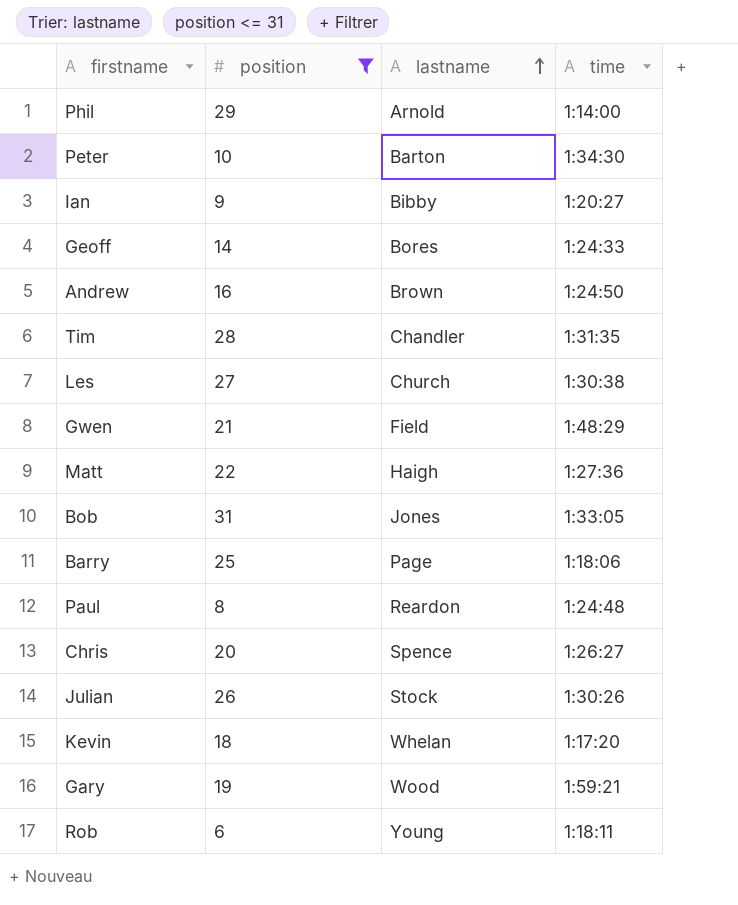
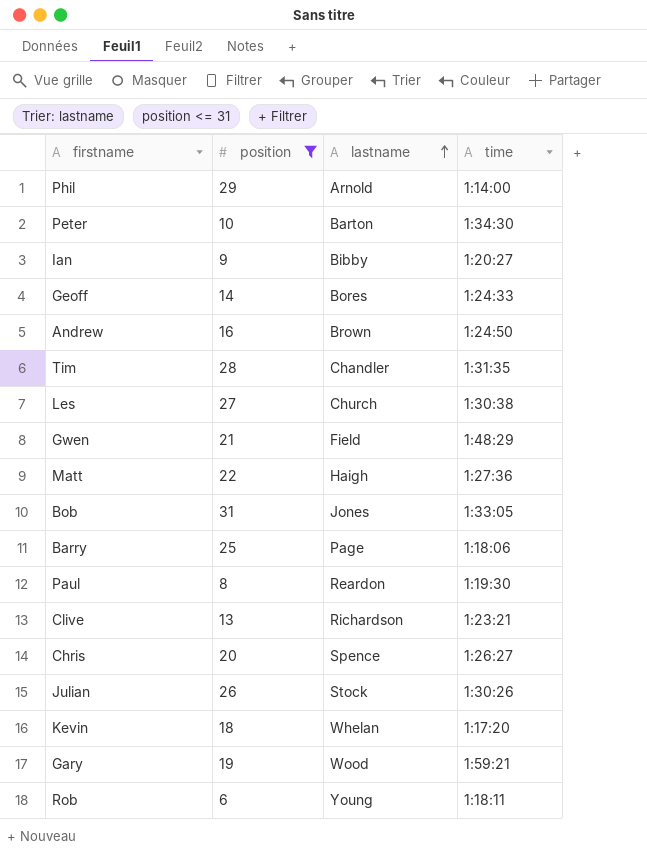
Paul | time: 1:24:48 -> 1:19:30
row Clive: none -> 13 | Richardson | 1:23:21

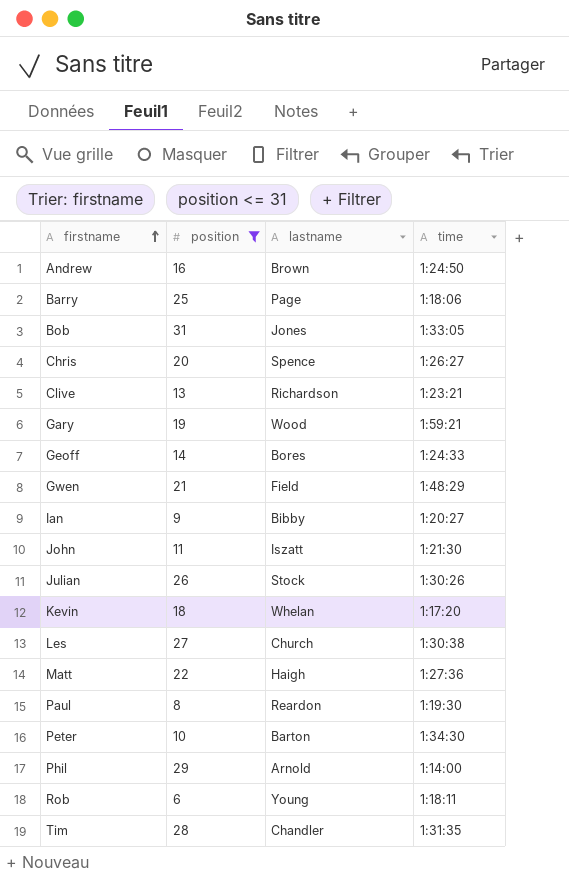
row order: lastname ascending -> firstname ascending
row John: none -> 11 | Iszatt | 1:21:30

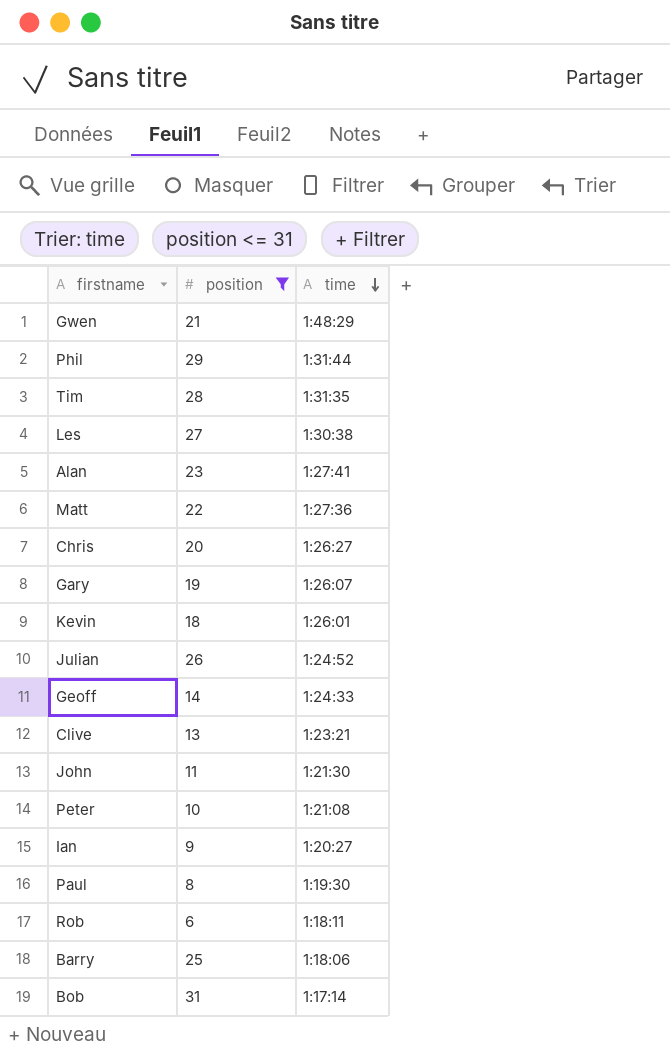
row order: firstname ascending -> time descending
column lastname | position: 3 -> none
row Andrew: 16 | Brown | 1:24:50 -> none
Phil | time: 1:14:00 -> 1:31:44
row Alan: none -> 23 | 1:27:41
Gary | time: 1:59:21 -> 1:26:07
Kevin | time: 1:17:20 -> 1:26:01
Julian | time: 1:30:26 -> 1:24:52
Peter | time: 1:34:30 -> 1:21:08
Bob | time: 1:33:05 -> 1:17:14

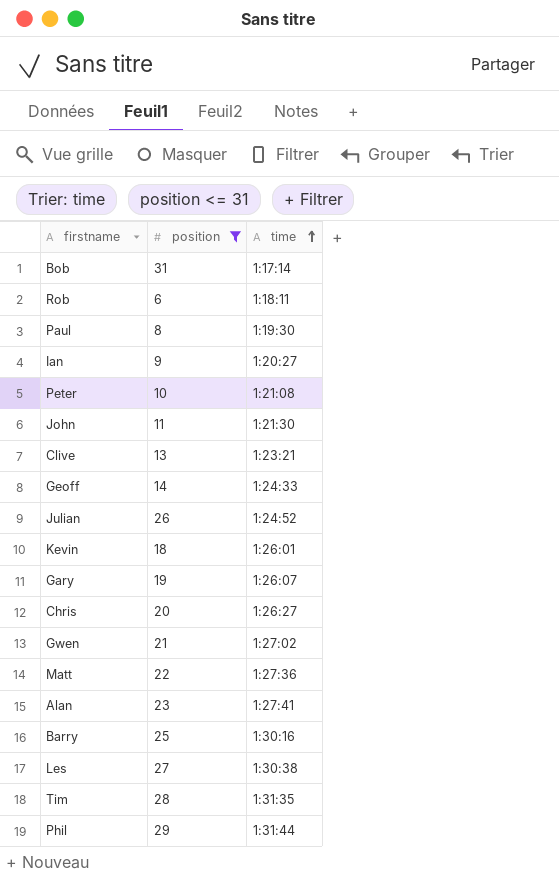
row order: time descending -> time ascending
Gwen | time: 1:48:29 -> 1:27:02
Barry | time: 1:18:06 -> 1:30:16

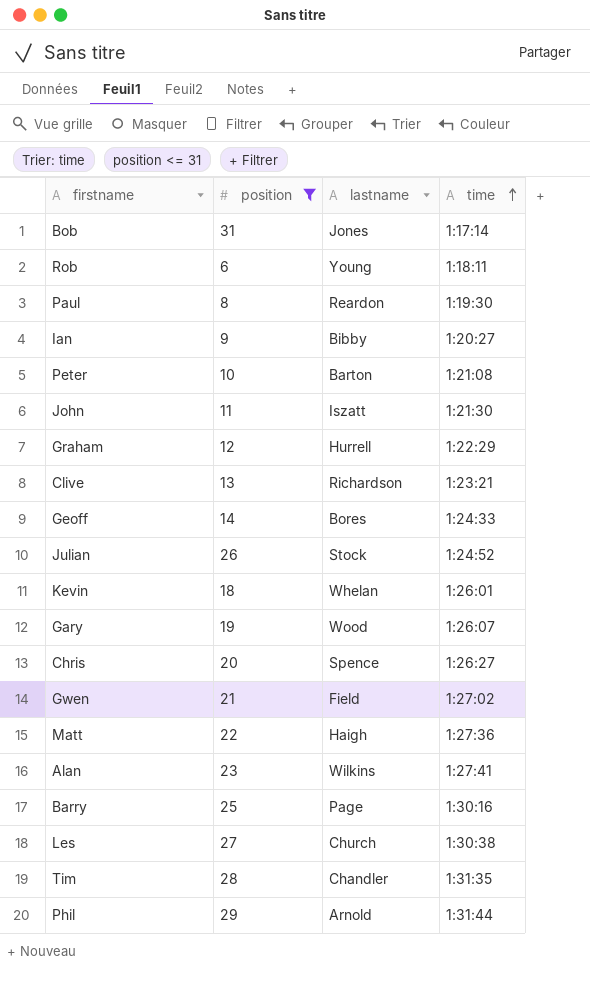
column lastname | position: none -> 3
row Graham: none -> 12 | Hurrell | 1:22:29

